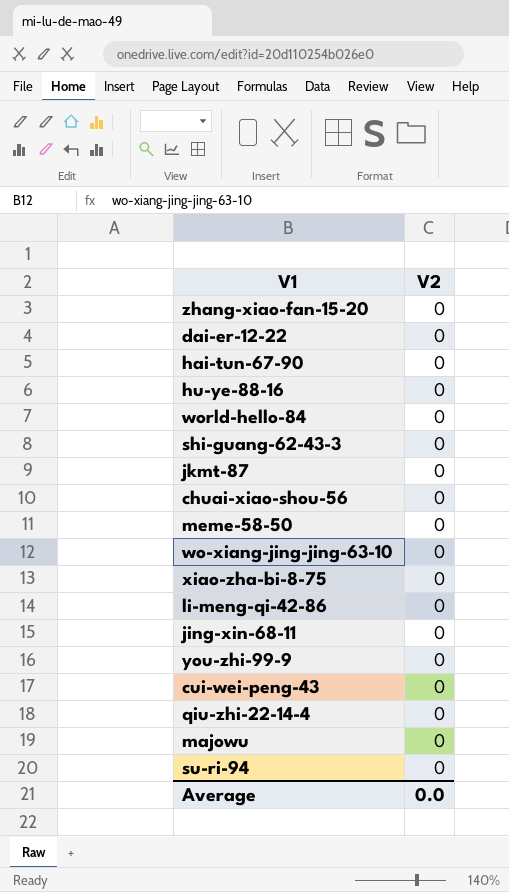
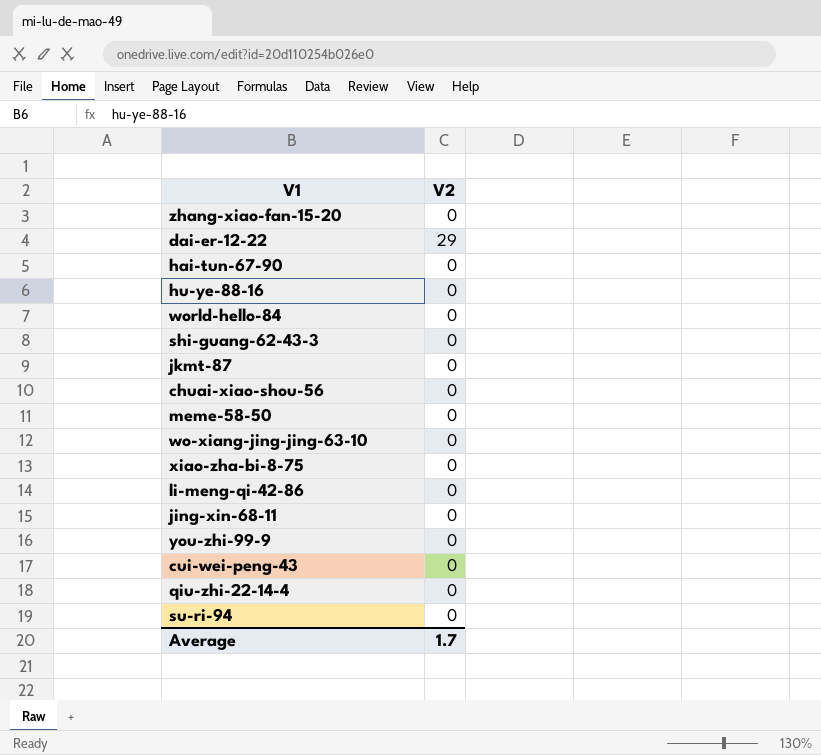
row majowu: 0 -> none
dai-er-12-22 | V2: 0 -> 29
Average | V2: 0.0 -> 1.7

